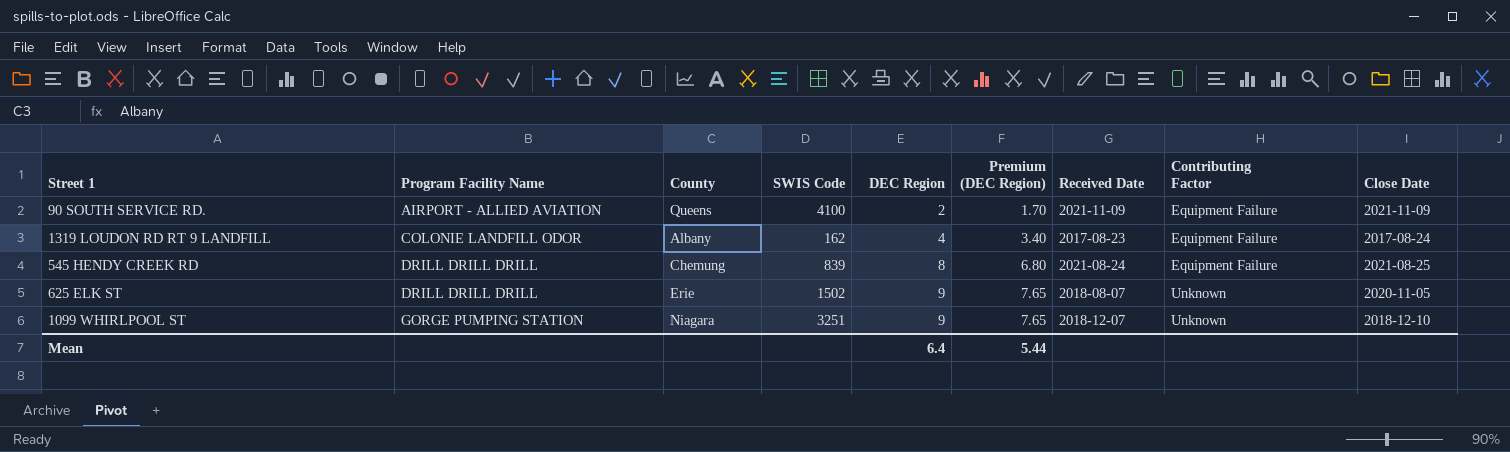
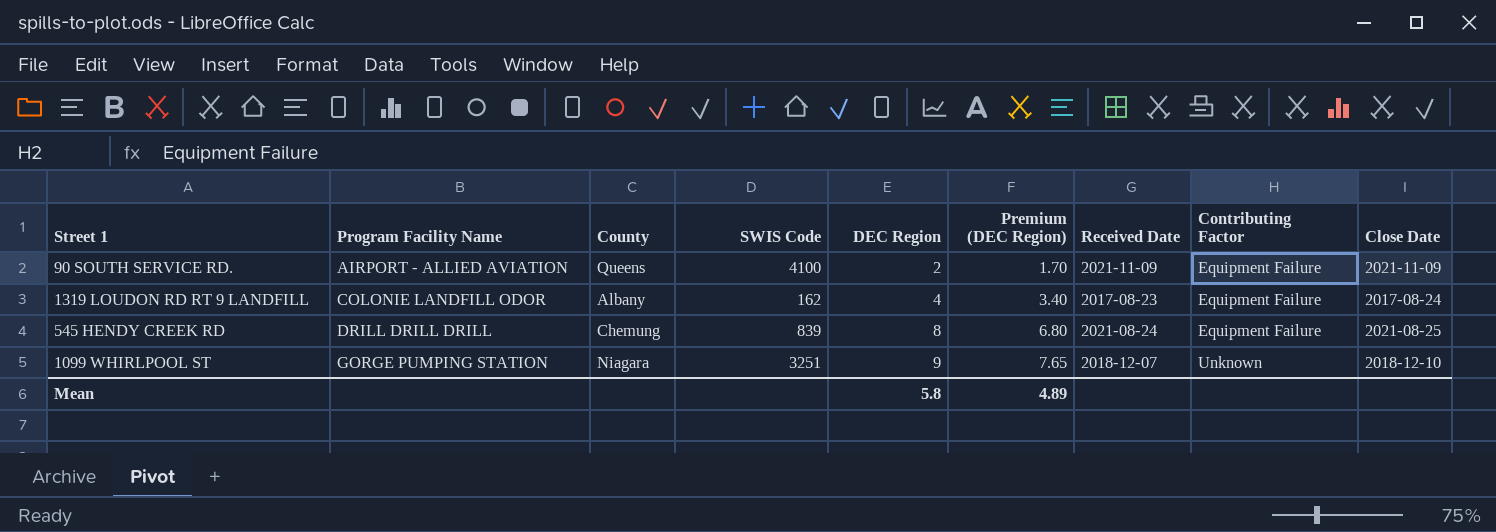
row 625 ELK ST: DRILL DRILL DRILL | Erie | 1502 | 9 | 7.65 | 2018-08-07 | Unknown | 2020-11-05 -> none
Mean | DEC Region: 6.4 -> 5.8
Mean | Premium (DEC Region): 5.44 -> 4.89

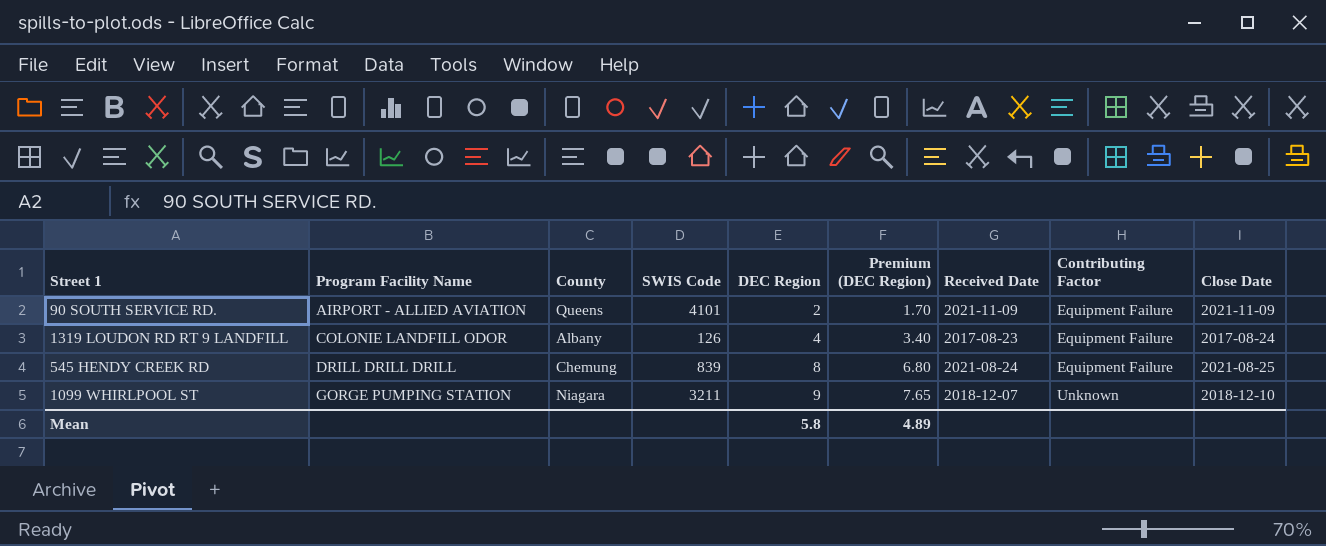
90 SOUTH SERVICE RD. | SWIS Code: 4100 -> 4101
1319 LOUDON RD RT 9 LANDFILL | SWIS Code: 162 -> 126
1099 WHIRLPOOL ST | SWIS Code: 3251 -> 3211

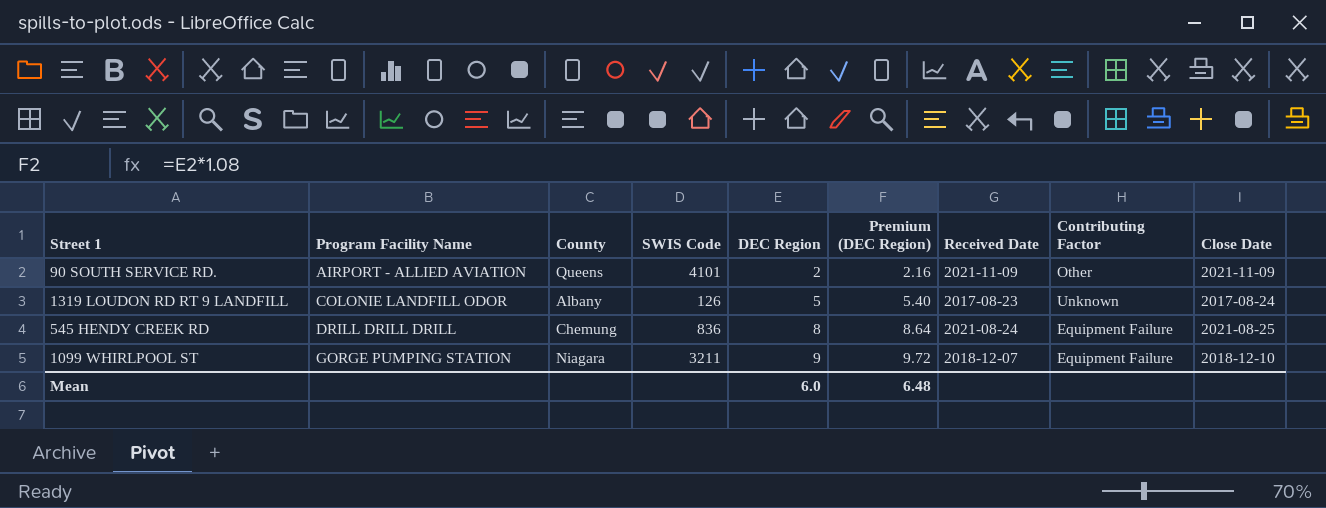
column Premium (DEC Region) | formula: [DEC Region] * 0.85 -> [DEC Region] * 1.08
90 SOUTH SERVICE RD. | Contributing Factor: Equipment Failure -> Other
1319 LOUDON RD RT 9 LANDFILL | DEC Region: 4 -> 5
1319 LOUDON RD RT 9 LANDFILL | Contributing Factor: Equipment Failure -> Unknown
545 HENDY CREEK RD | SWIS Code: 839 -> 836
1099 WHIRLPOOL ST | Contributing Factor: Unknown -> Equipment Failure
Mean | DEC Region: 5.8 -> 6.0
Mean | Premium (DEC Region): 4.89 -> 6.48

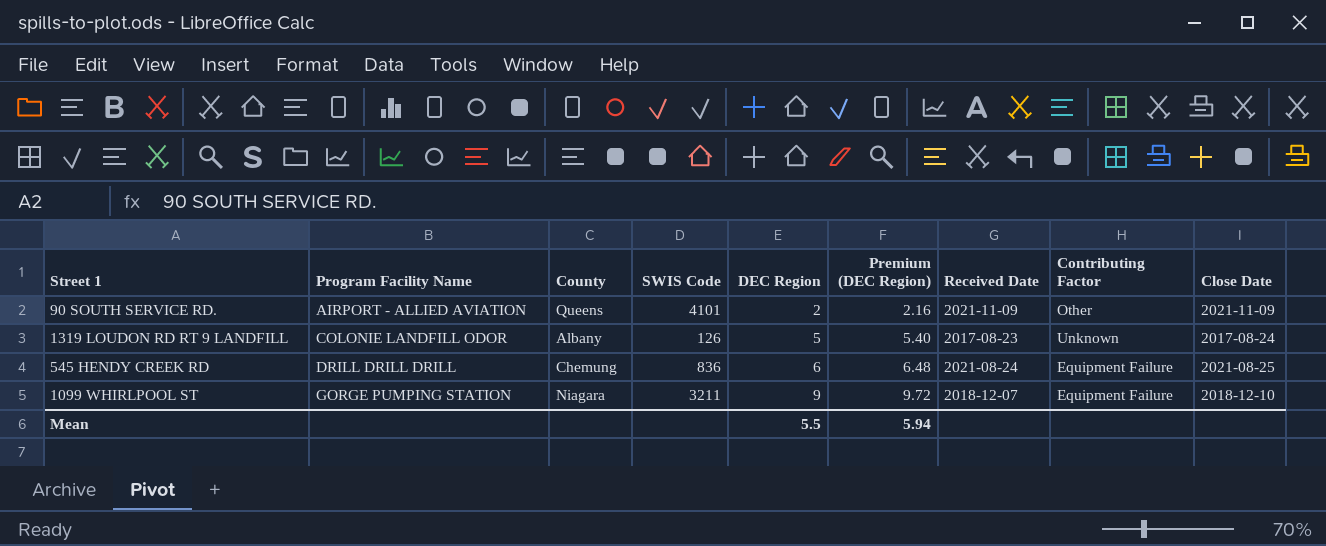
545 HENDY CREEK RD | DEC Region: 8 -> 6
545 HENDY CREEK RD | Premium (DEC Region): 8.64 -> 6.48
Mean | DEC Region: 6.0 -> 5.5
Mean | Premium (DEC Region): 6.48 -> 5.94

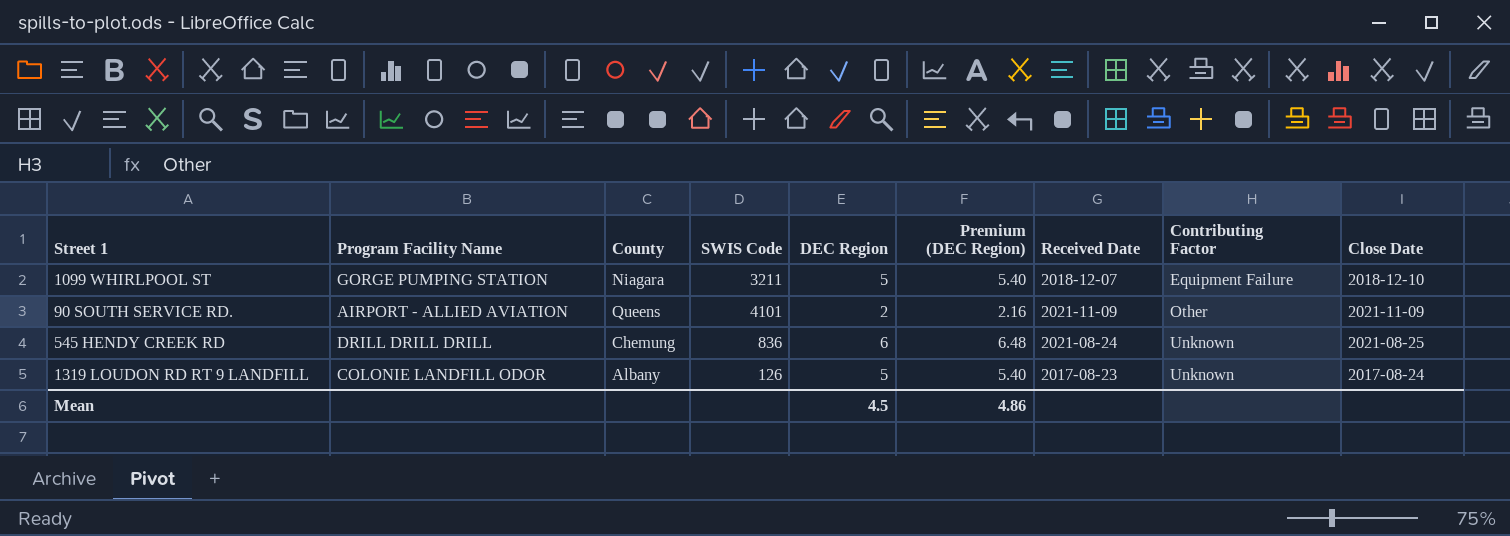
row order: Program Facility Name ascending -> Contributing Factor ascending
1099 WHIRLPOOL ST | DEC Region: 9 -> 5
1099 WHIRLPOOL ST | Premium (DEC Region): 9.72 -> 5.40
545 HENDY CREEK RD | Contributing Factor: Equipment Failure -> Unknown
Mean | DEC Region: 5.5 -> 4.5
Mean | Premium (DEC Region): 5.94 -> 4.86

